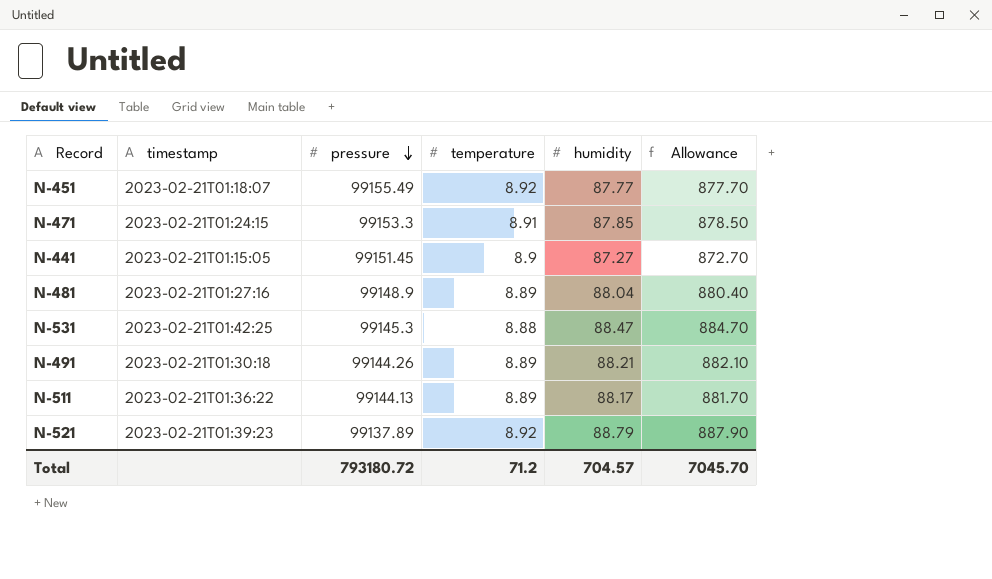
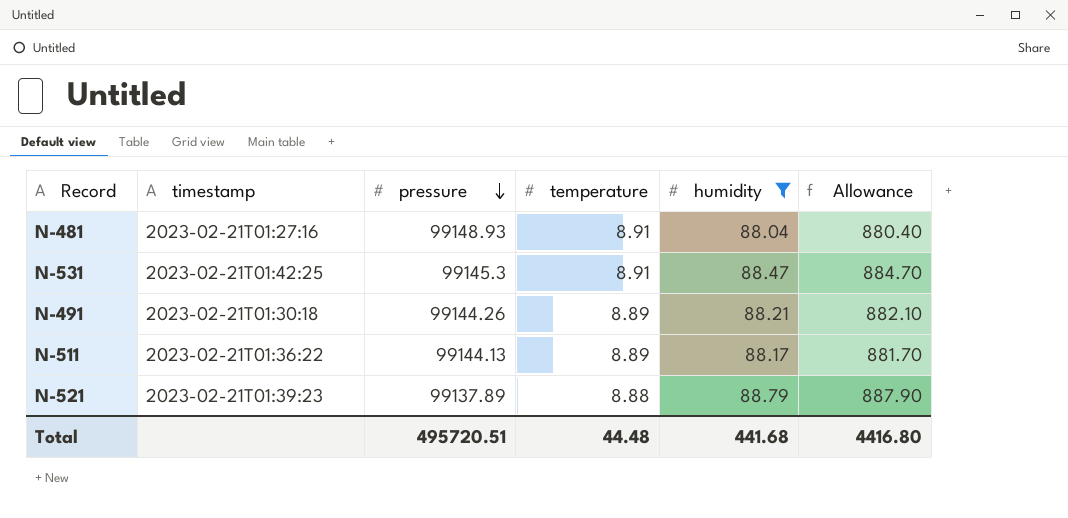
filter: none -> humidity >= 88.04
N-481 | pressure: 99148.9 -> 99148.93
N-481 | temperature: 8.89 -> 8.91
N-531 | temperature: 8.88 -> 8.91
N-521 | temperature: 8.92 -> 8.88
Total | pressure: 793180.72 -> 495720.51
Total | temperature: 71.2 -> 44.48
Total | humidity: 704.57 -> 441.68
Total | Allowance: 7045.70 -> 4416.80

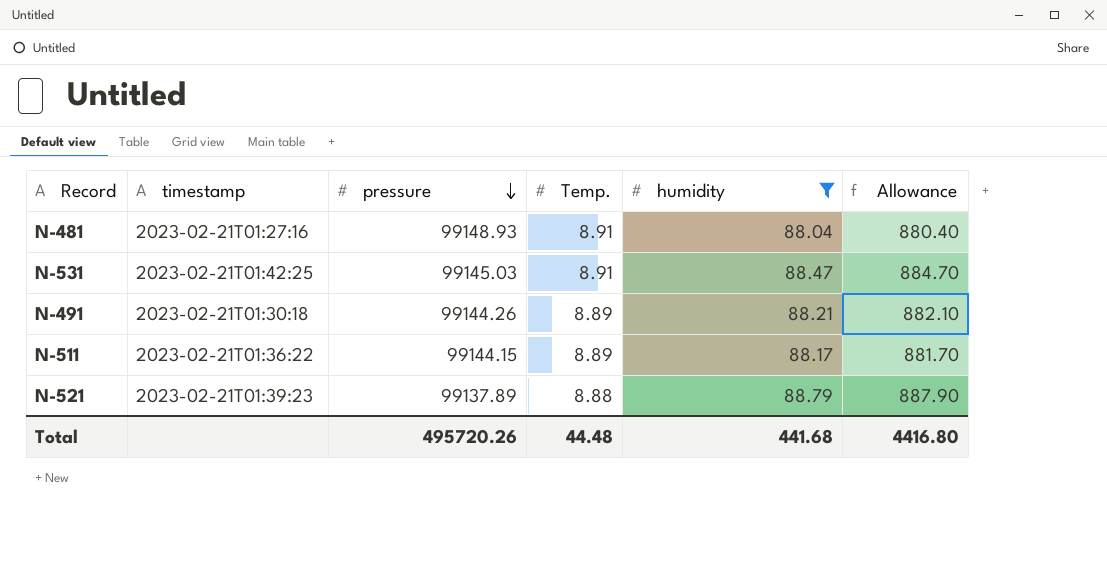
column name: temperature -> Temp.
N-531 | pressure: 99145.3 -> 99145.03
N-511 | pressure: 99144.13 -> 99144.15
Total | pressure: 495720.51 -> 495720.26

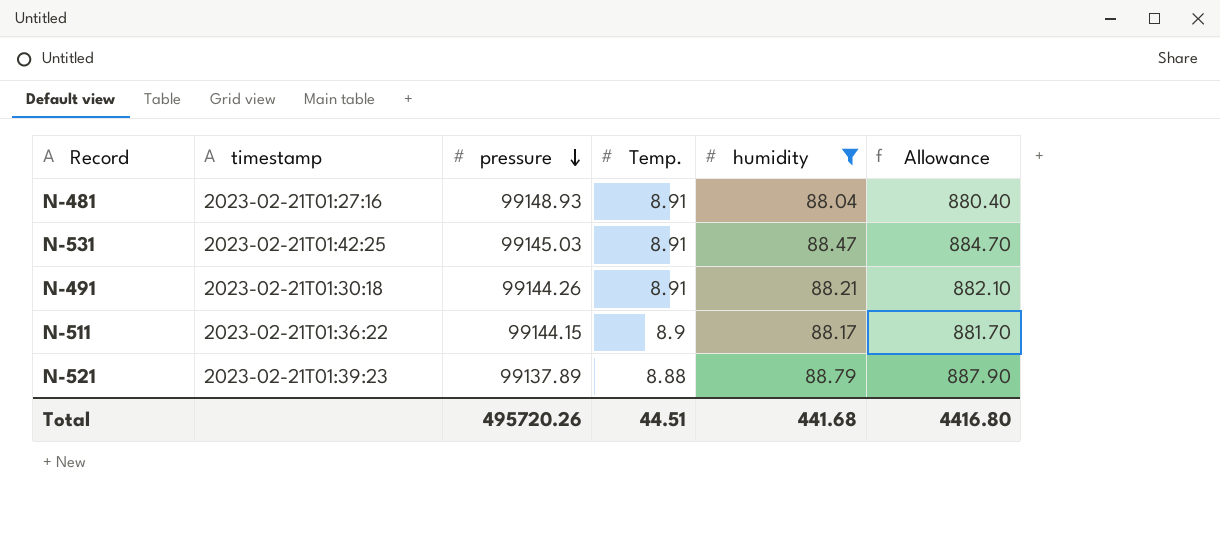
N-491 | Temp.: 8.89 -> 8.91
N-511 | Temp.: 8.89 -> 8.9
Total | Temp.: 44.48 -> 44.51

